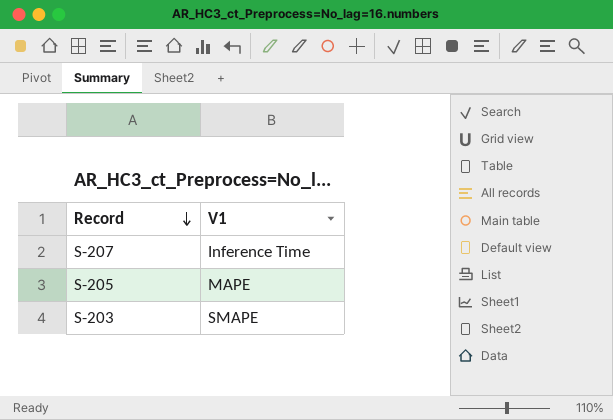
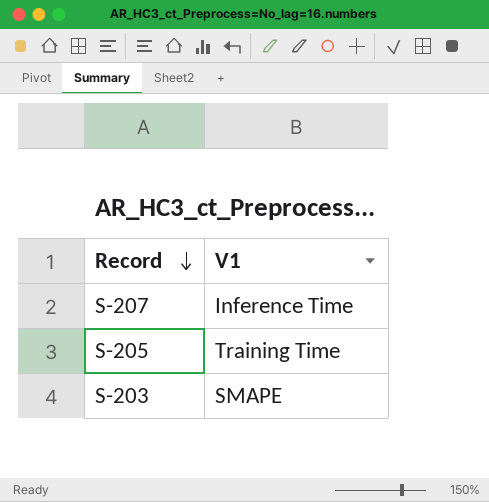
S-205 | V1: MAPE -> Training Time

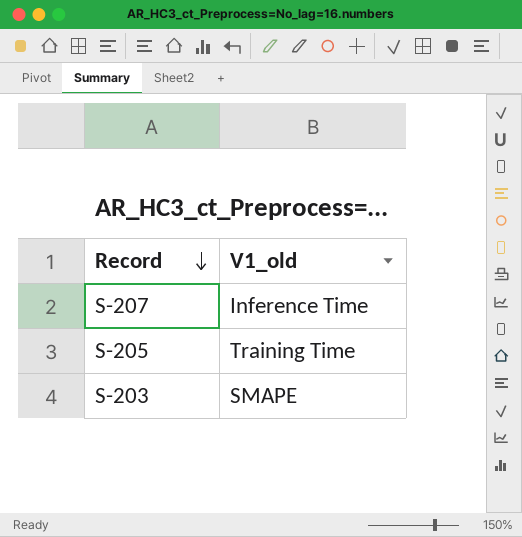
column name: V1 -> V1_old

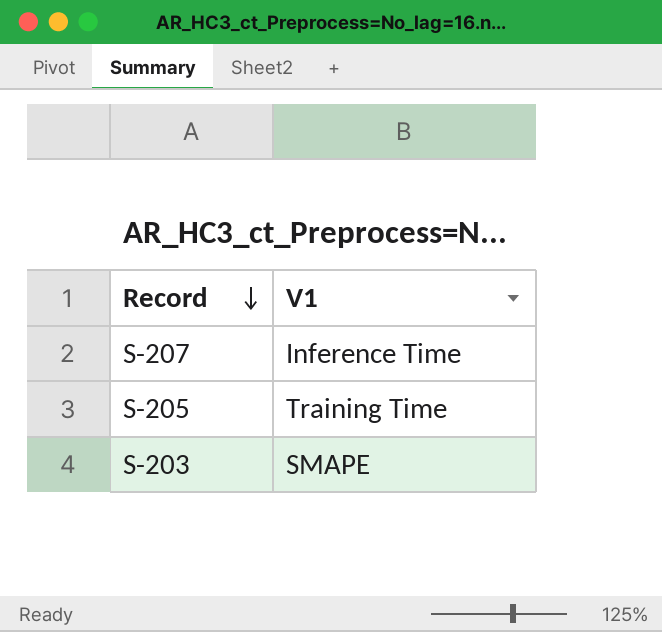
column name: V1_old -> V1

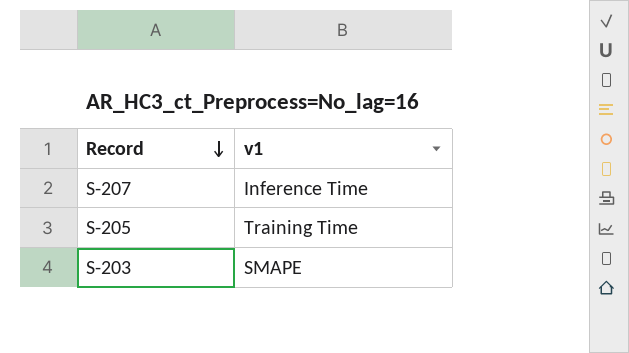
column name: V1 -> v1

